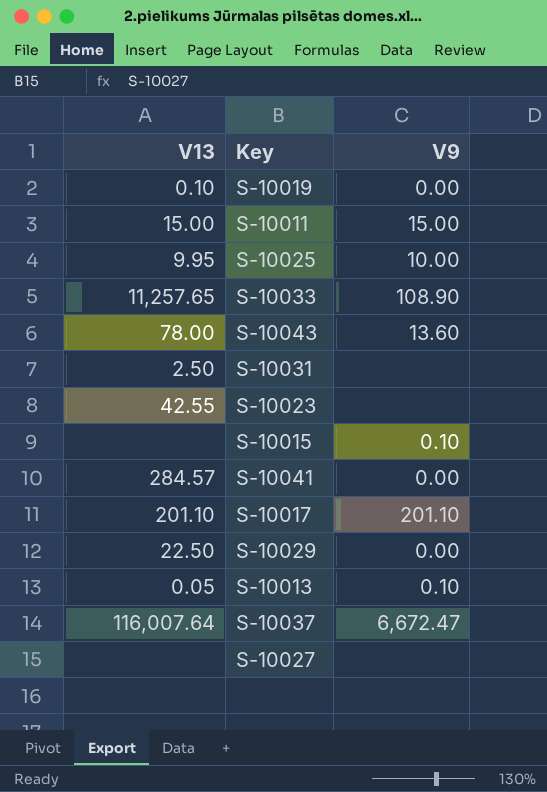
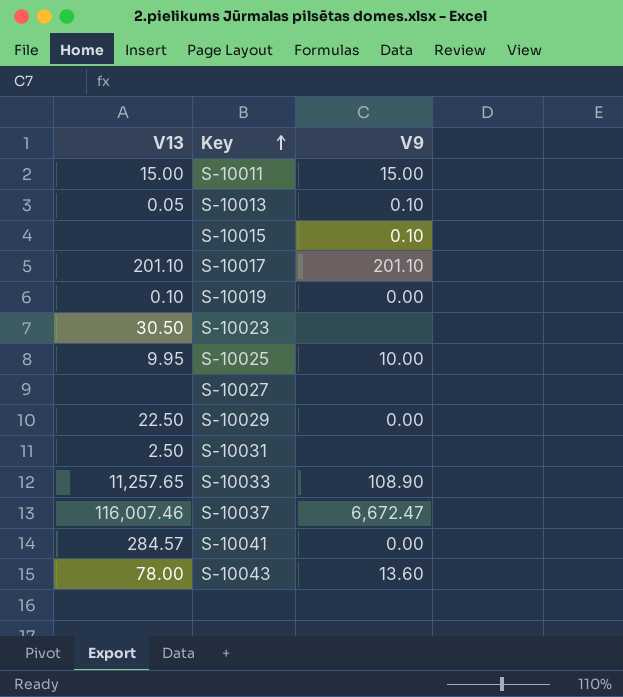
row order: none -> Key ascending
S-10023 | V13: 42.55 -> 30.50
S-10037 | V13: 116,007.64 -> 116,007.46

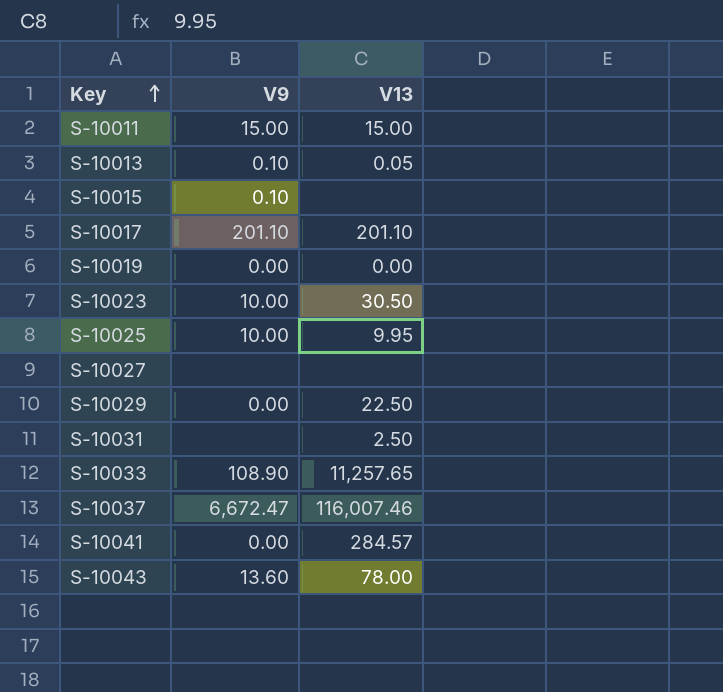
column V13 | position: 1 -> 3
S-10019 | V13: 0.10 -> 0.00
S-10023 | V9: none -> 10.00

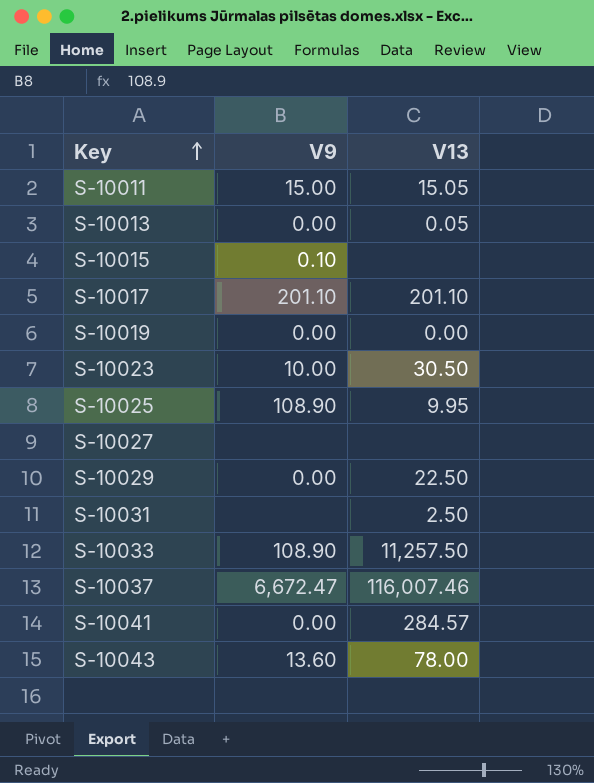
S-10011 | V13: 15.00 -> 15.05
S-10013 | V9: 0.10 -> 0.00
S-10025 | V9: 10.00 -> 108.90
S-10033 | V13: 11,257.65 -> 11,257.50

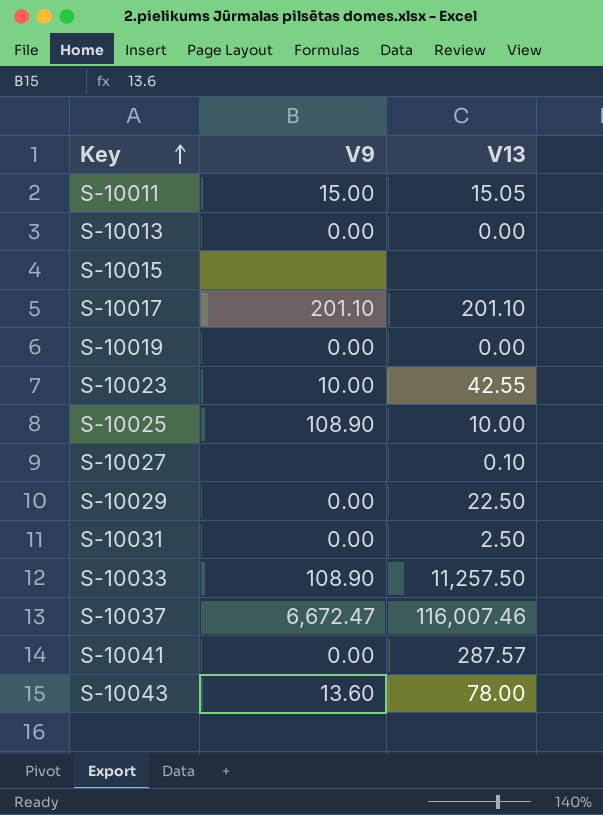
S-10013 | V13: 0.05 -> 0.00
S-10015 | V9: 0.10 -> none
S-10023 | V13: 30.50 -> 42.55
S-10025 | V13: 9.95 -> 10.00
S-10027 | V13: none -> 0.10
S-10031 | V9: none -> 0.00
S-10041 | V13: 284.57 -> 287.57

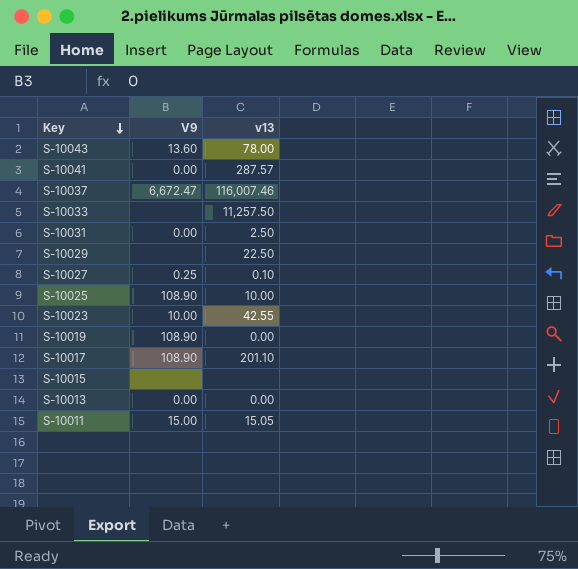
row order: Key ascending -> Key descending
column name: V13 -> v13
S-10033 | V9: 108.90 -> none
S-10029 | V9: 0.00 -> none
S-10027 | V9: none -> 0.25
S-10019 | V9: 0.00 -> 108.90
S-10017 | V9: 201.10 -> 108.90

